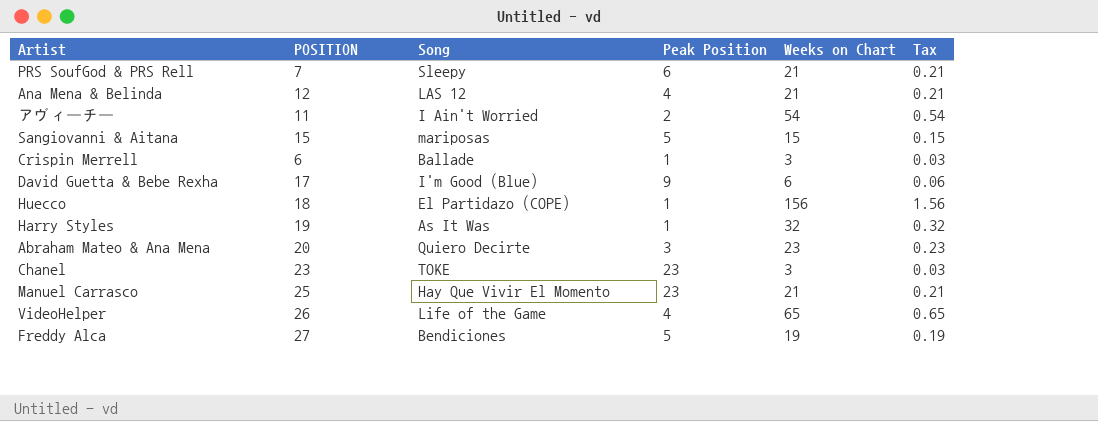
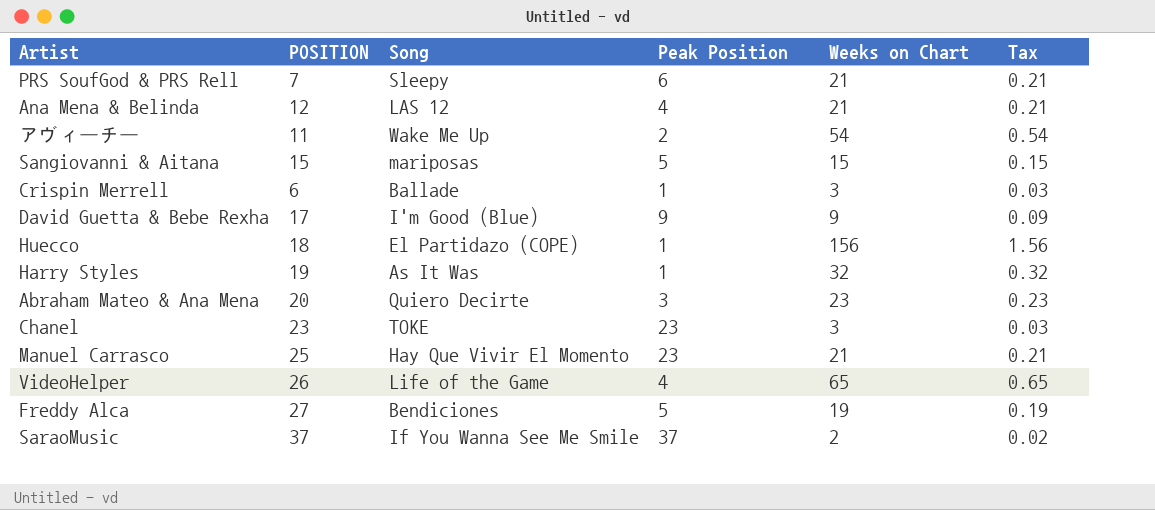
アヴィーチー | Song: I Ain't Worried -> Wake Me Up
David Guetta & Bebe Rexha | Weeks on Chart: 6 -> 9
David Guetta & Bebe Rexha | Tax: 0.06 -> 0.09
row SaraoMusic: none -> 37 | If You Wanna See Me Smile | 37 | 2 | 0.02

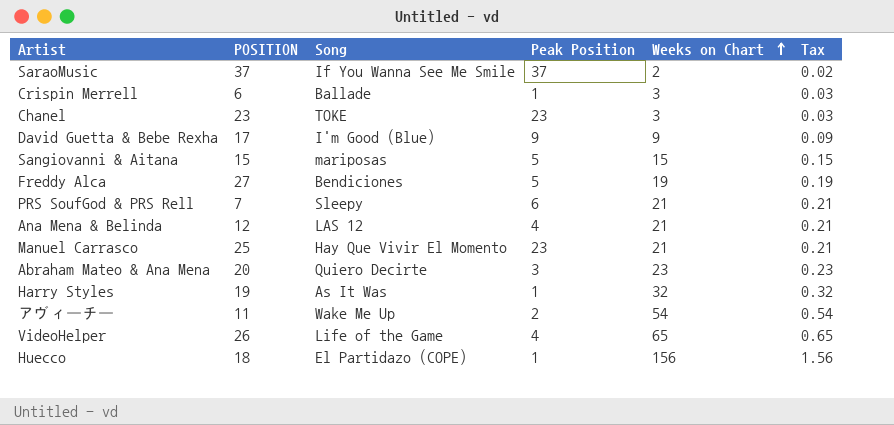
row order: none -> Weeks on Chart ascending

